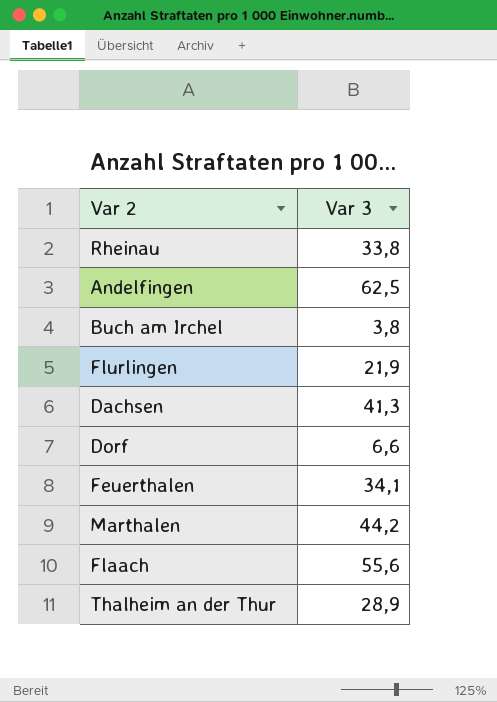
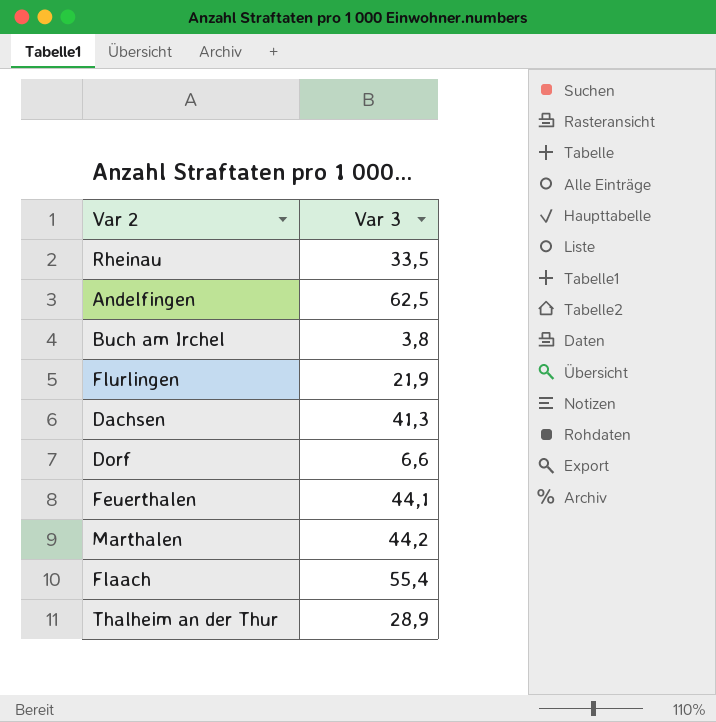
Rheinau | Var 3: 33,8 -> 33,5
Feuerthalen | Var 3: 34,1 -> 44,1
Flaach | Var 3: 55,6 -> 55,4

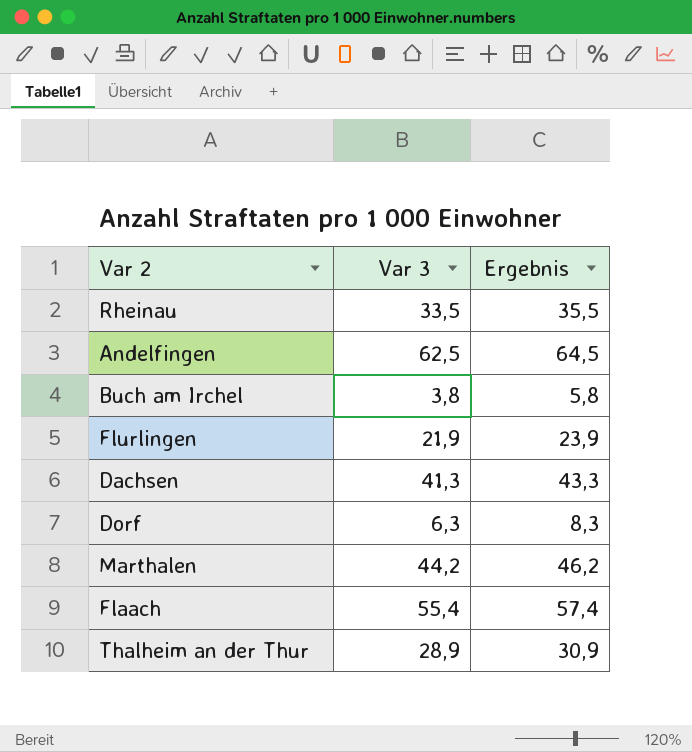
column Ergebnis | formula: none -> [Var 3] + 2
row Feuerthalen: 44,1 -> none
Dorf | Var 3: 6,6 -> 6,3

